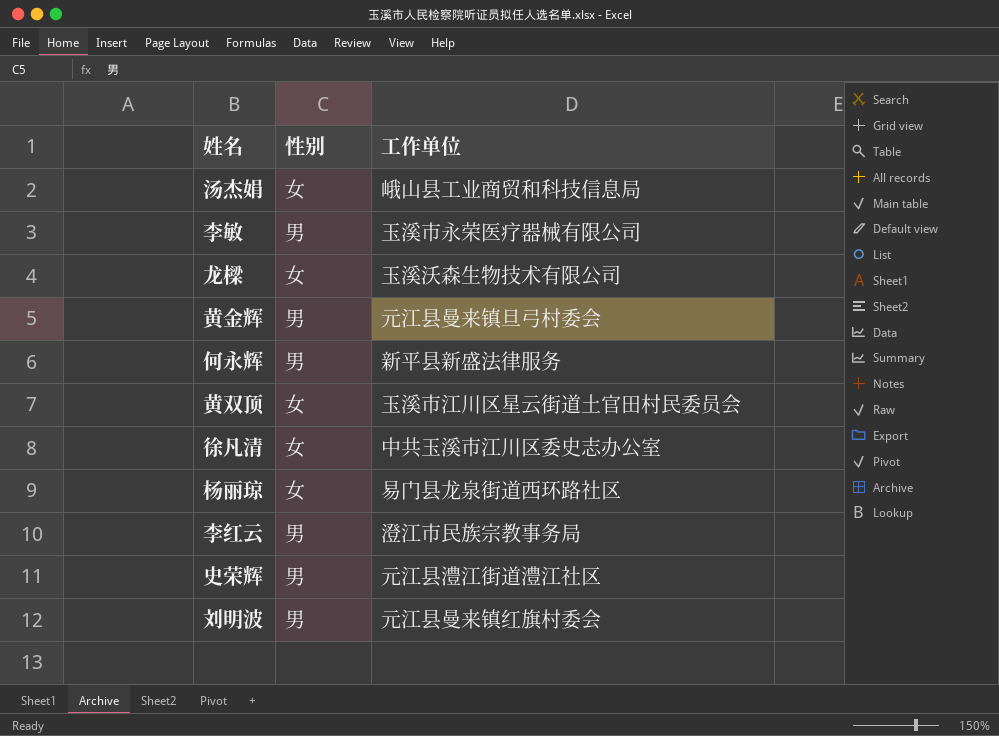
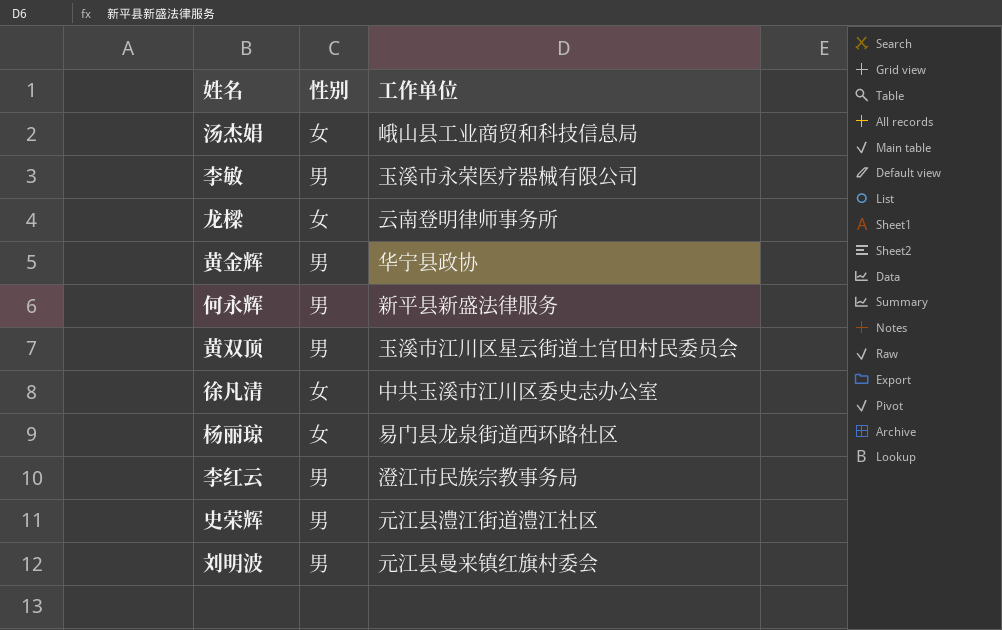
龙樑 | 工作单位: 玉溪沃森生物技术有限公司 -> 云南登明律师事务所
黄金辉 | 工作单位: 元江县曼来镇旦弓村委会 -> 华宁县政协
黄双顶 | 性别: 女 -> 男

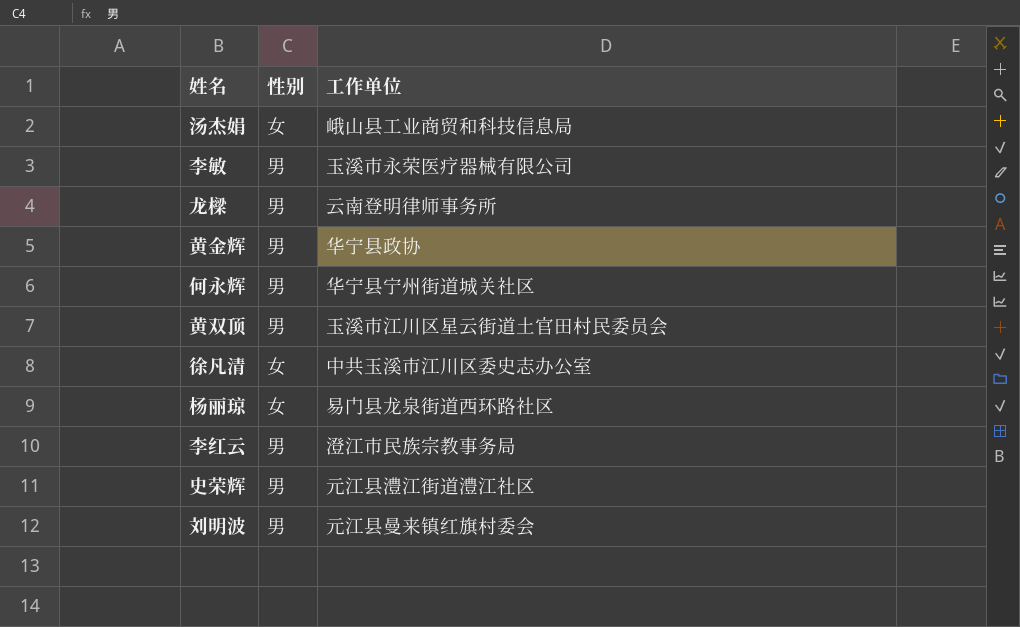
龙樑 | 性别: 女 -> 男
何永辉 | 工作单位: 新平县新盛法律服务 -> 华宁县宁州街道城关社区

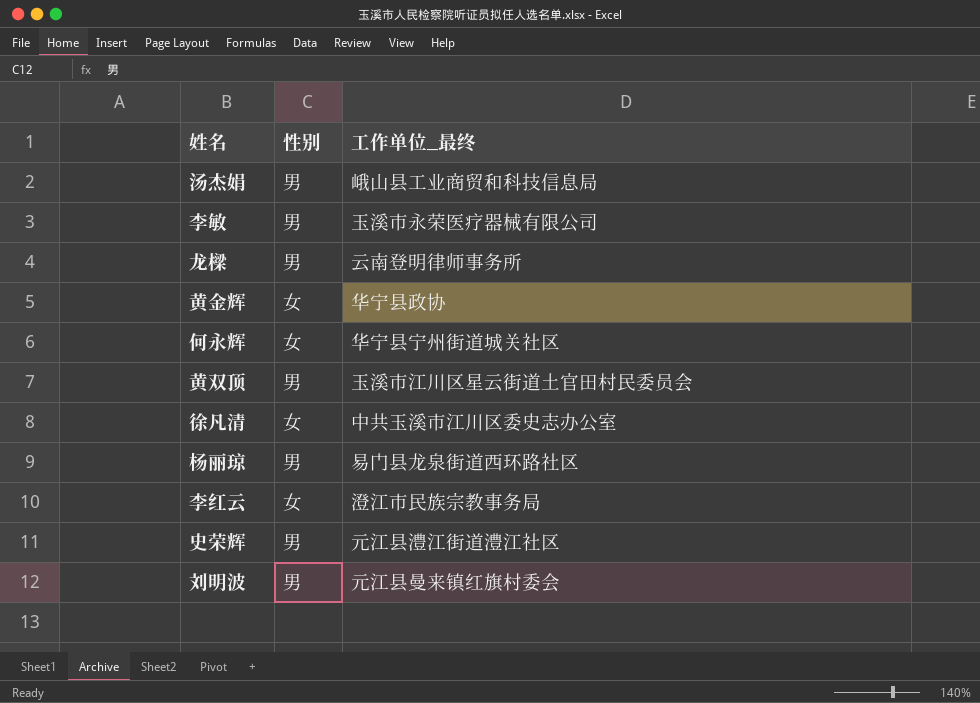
column name: 工作单位 -> 工作单位_最终
汤杰娟 | 性别: 女 -> 男
黄金辉 | 性别: 男 -> 女
何永辉 | 性别: 男 -> 女
杨丽琼 | 性别: 女 -> 男
李红云 | 性别: 男 -> 女

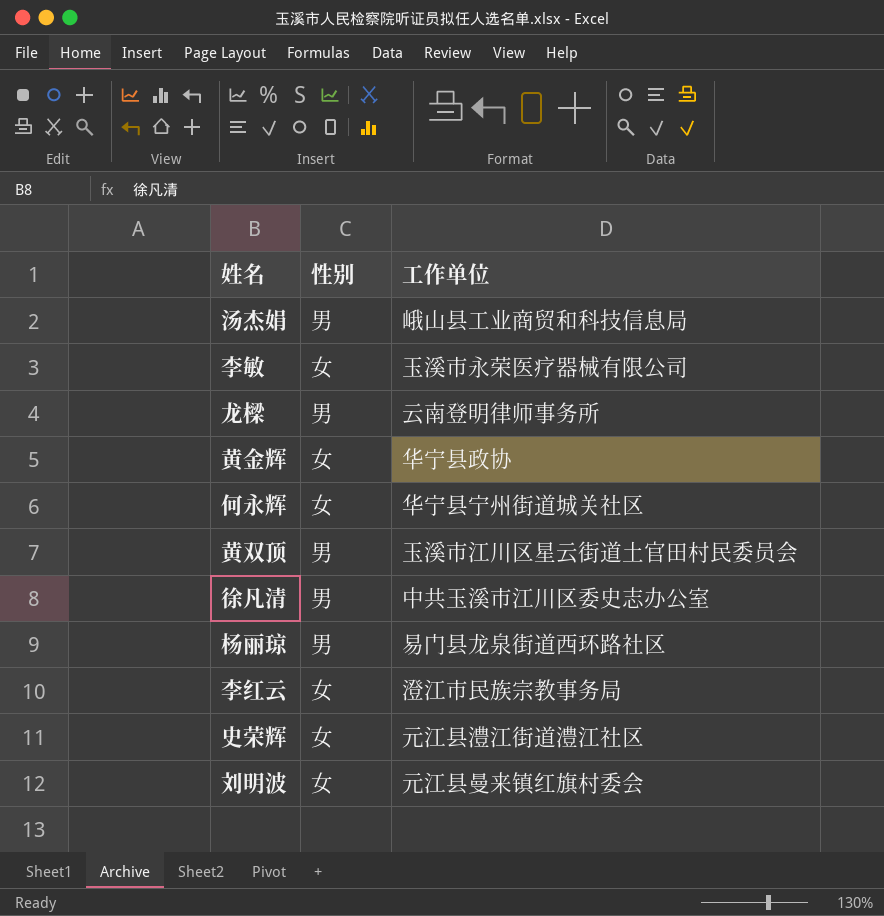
column name: 工作单位_最终 -> 工作单位
李敏 | 性别: 男 -> 女
徐凡清 | 性别: 女 -> 男
史荣辉 | 性别: 男 -> 女
刘明波 | 性别: 男 -> 女

